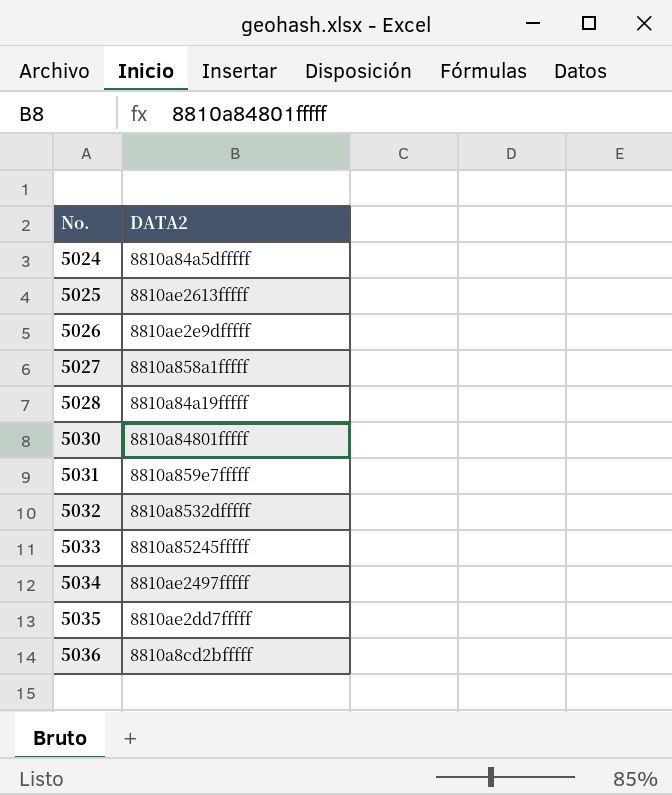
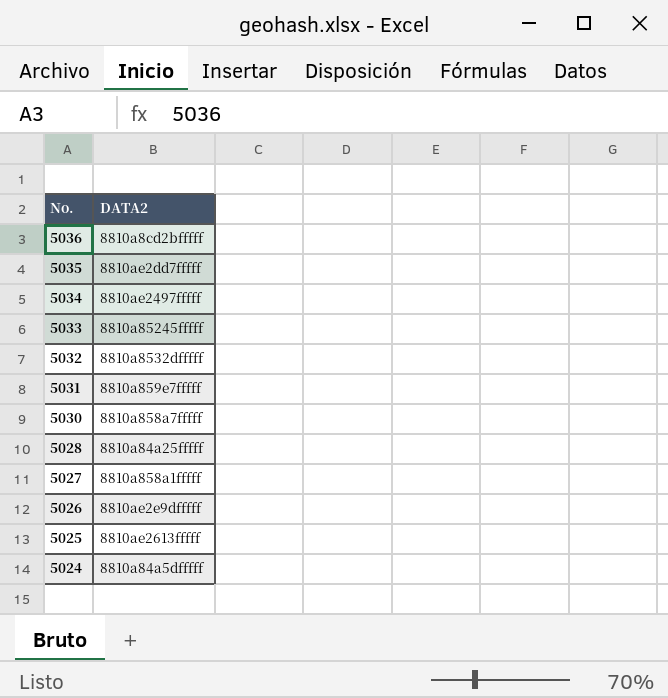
row order: No. ascending -> No. descending
5030 | DATA2: 8810a84801fffff -> 8810a858a7fffff
5028 | DATA2: 8810a84a19fffff -> 8810a84a25fffff

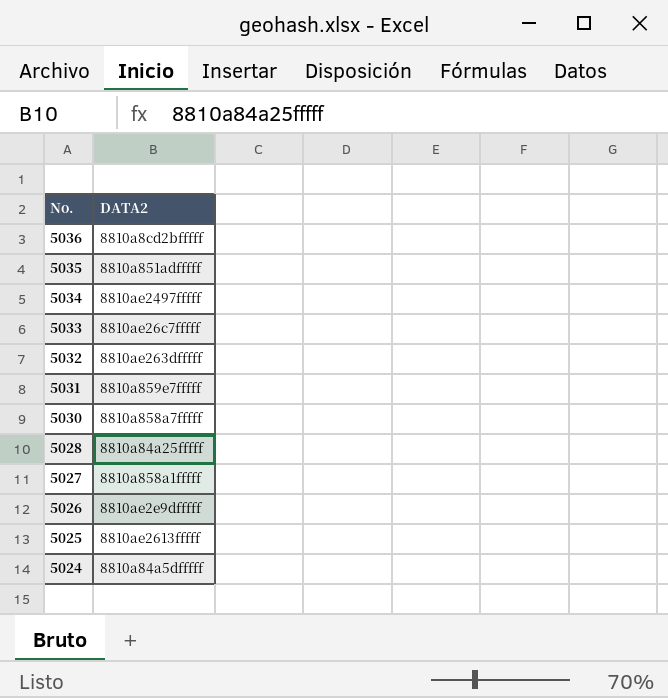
5035 | DATA2: 8810ae2dd7fffff -> 8810a851adfffff
5033 | DATA2: 8810a85245fffff -> 8810ae26c7fffff
5032 | DATA2: 8810a8532dfffff -> 8810ae263dfffff

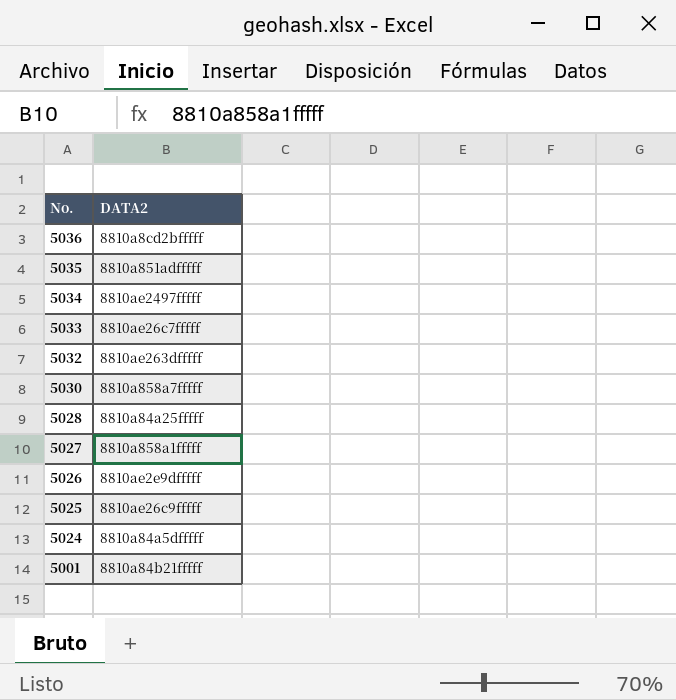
row 5031: 8810a859e7fffff -> none
5025 | DATA2: 8810ae2613fffff -> 8810ae26c9fffff
row 5001: none -> 8810a84b21fffff

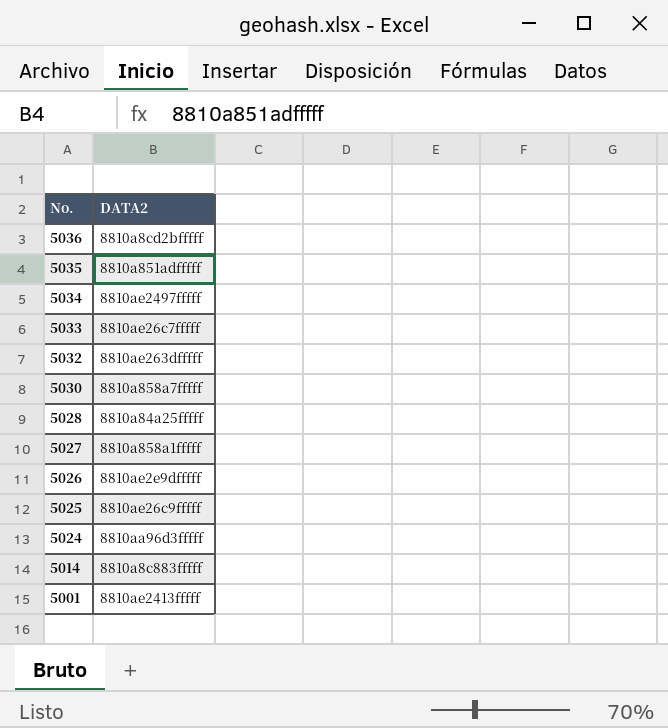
5024 | DATA2: 8810a84a5dfffff -> 8810aa96d3fffff
row 5014: none -> 8810a8c883fffff
5001 | DATA2: 8810a84b21fffff -> 8810ae2413fffff

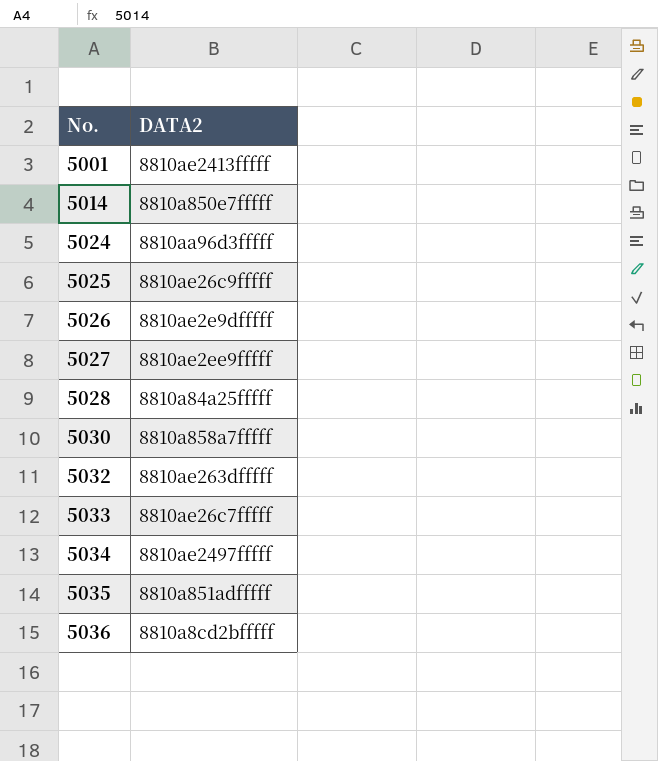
row order: No. descending -> No. ascending
5014 | DATA2: 8810a8c883fffff -> 8810a850e7fffff
5027 | DATA2: 8810a858a1fffff -> 8810ae2ee9fffff

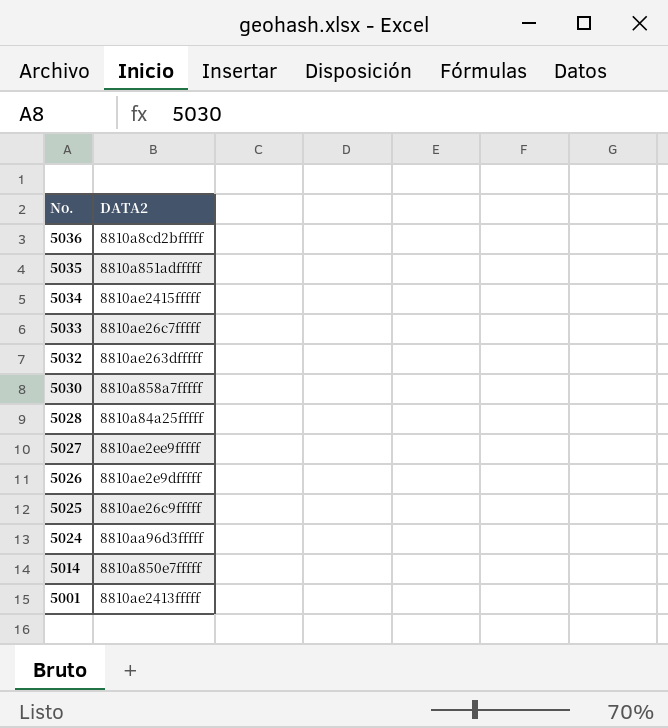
row order: No. ascending -> No. descending
5034 | DATA2: 8810ae2497fffff -> 8810ae2415fffff

